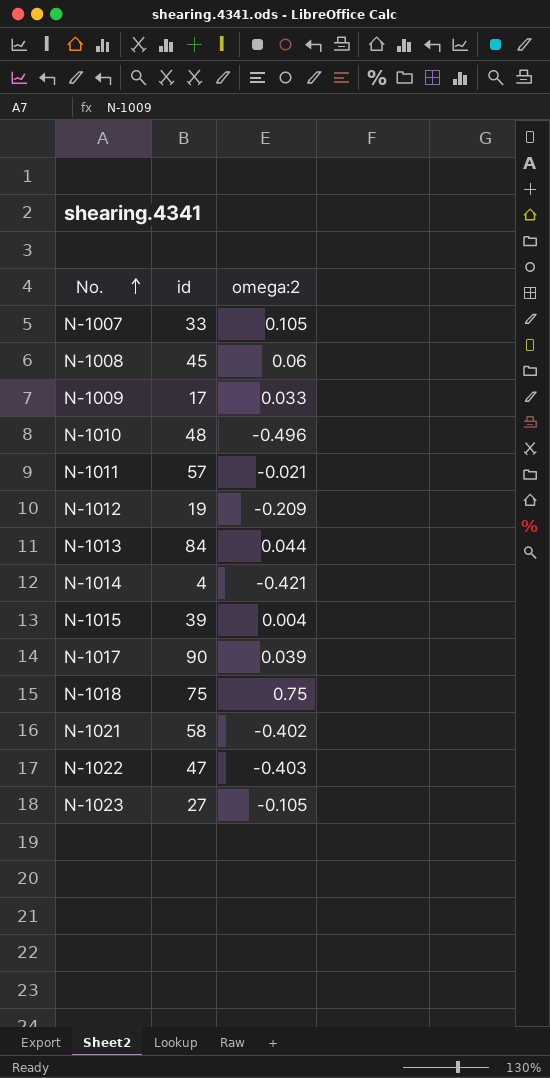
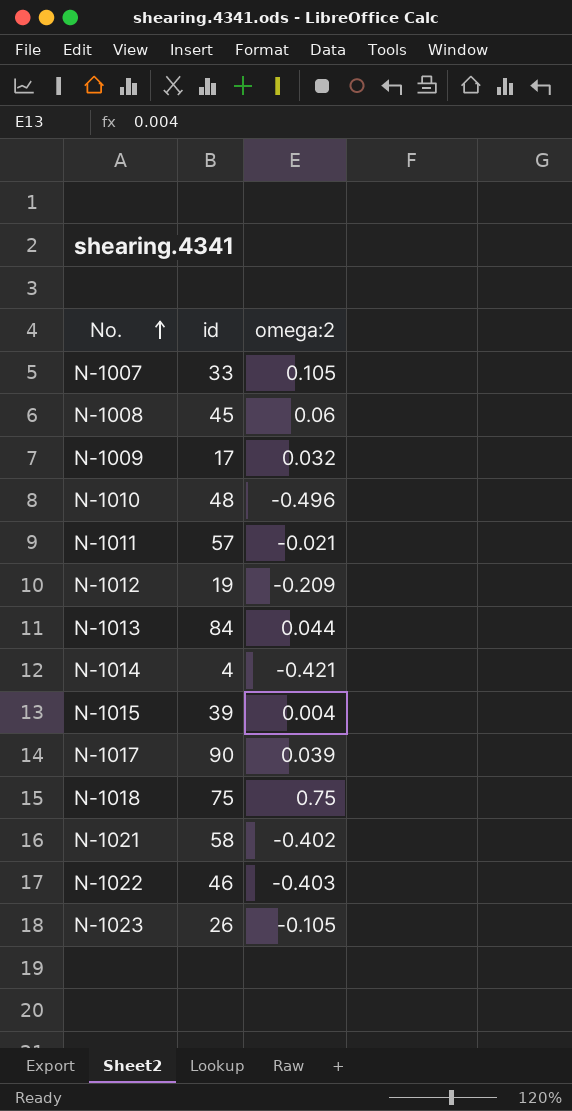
N-1009 | omega:2: 0.033 -> 0.032
N-1022 | id: 47 -> 46
N-1023 | id: 27 -> 26

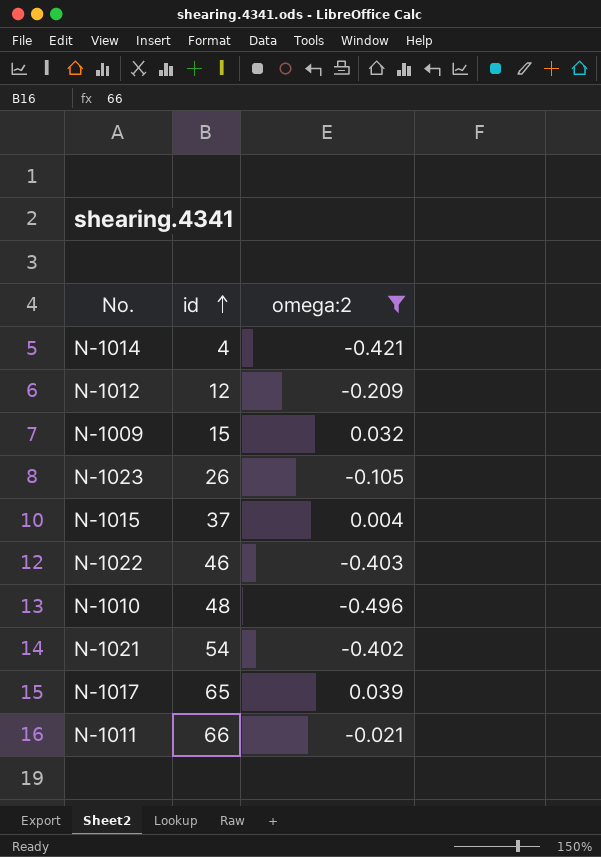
filter: none -> omega:2 <= 0.039
row order: No. ascending -> id ascending
N-1012 | id: 19 -> 12
N-1009 | id: 17 -> 15
N-1015 | id: 39 -> 37
N-1021 | id: 58 -> 54
N-1017 | id: 90 -> 65
N-1011 | id: 57 -> 66

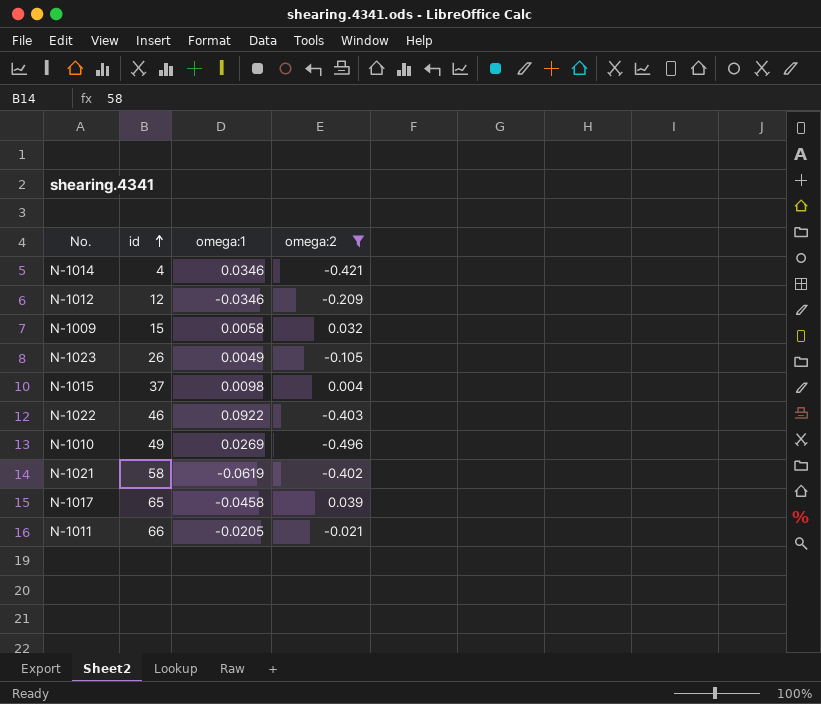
column omega:1 | position: none -> 3
N-1010 | id: 48 -> 49
N-1021 | id: 54 -> 58

